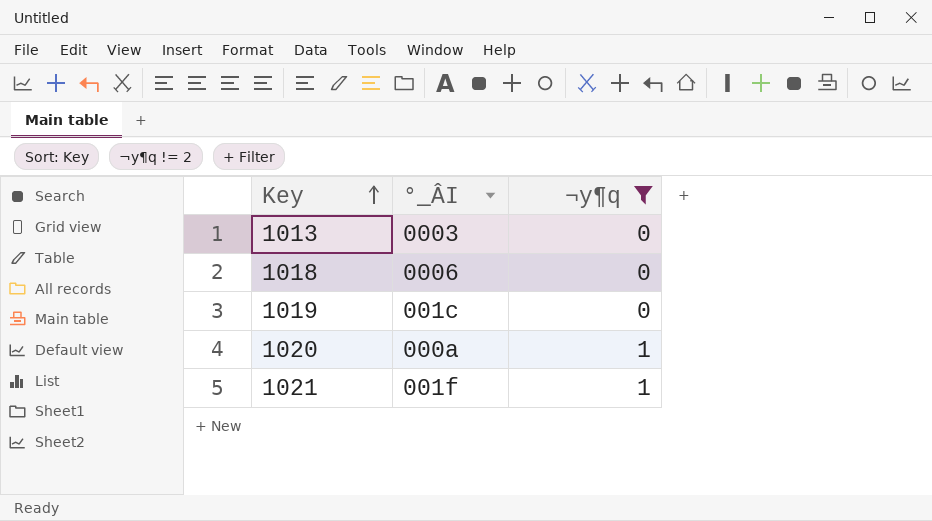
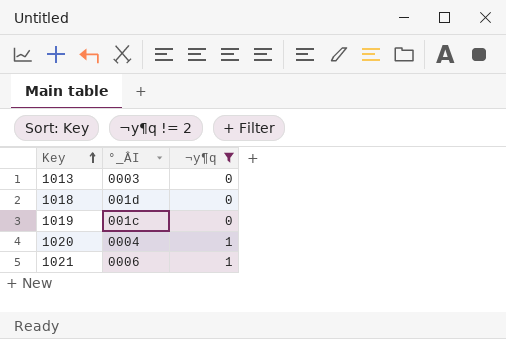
1018 | °_ÂI: 0006 -> 001d
1020 | °_ÂI: 000a -> 0004
1021 | °_ÂI: 001f -> 0006

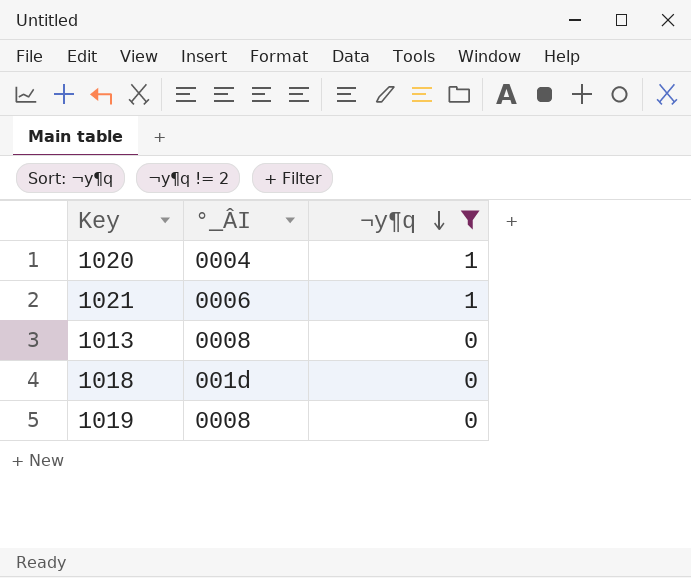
row order: Key ascending -> ¬y¶q descending
1013 | °_ÂI: 0003 -> 0008
1019 | °_ÂI: 001c -> 0008

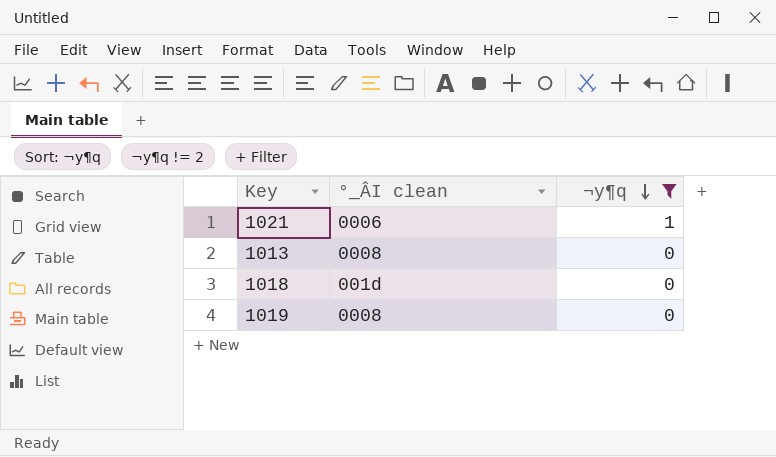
column name: °_ÂI -> °_ÂI clean
row 1020: 0004 | 1 -> none

